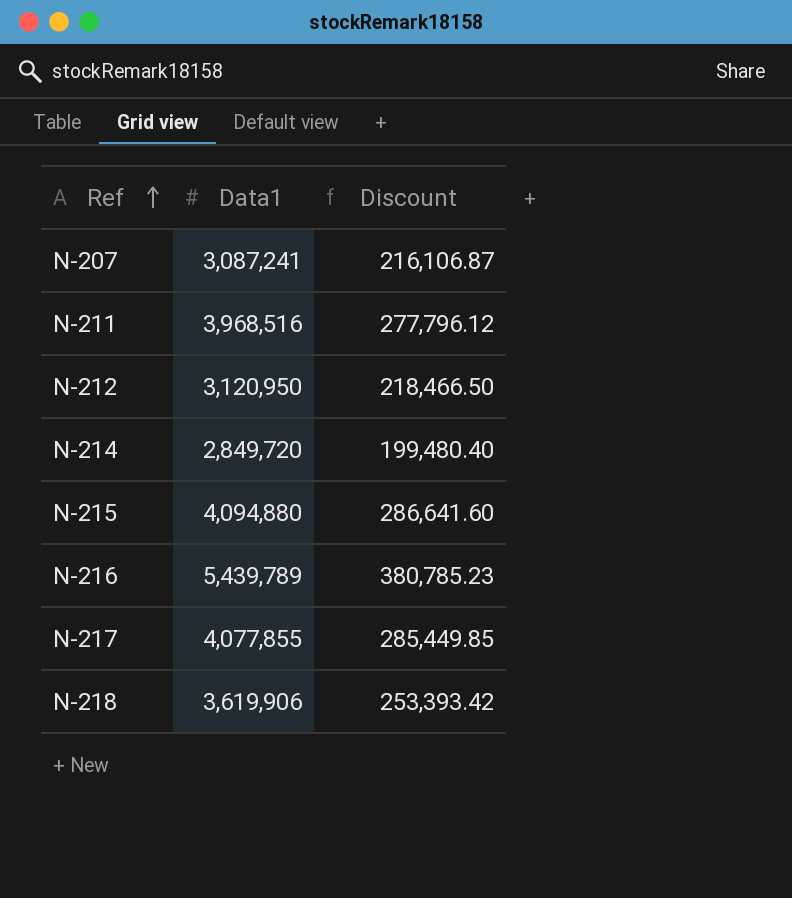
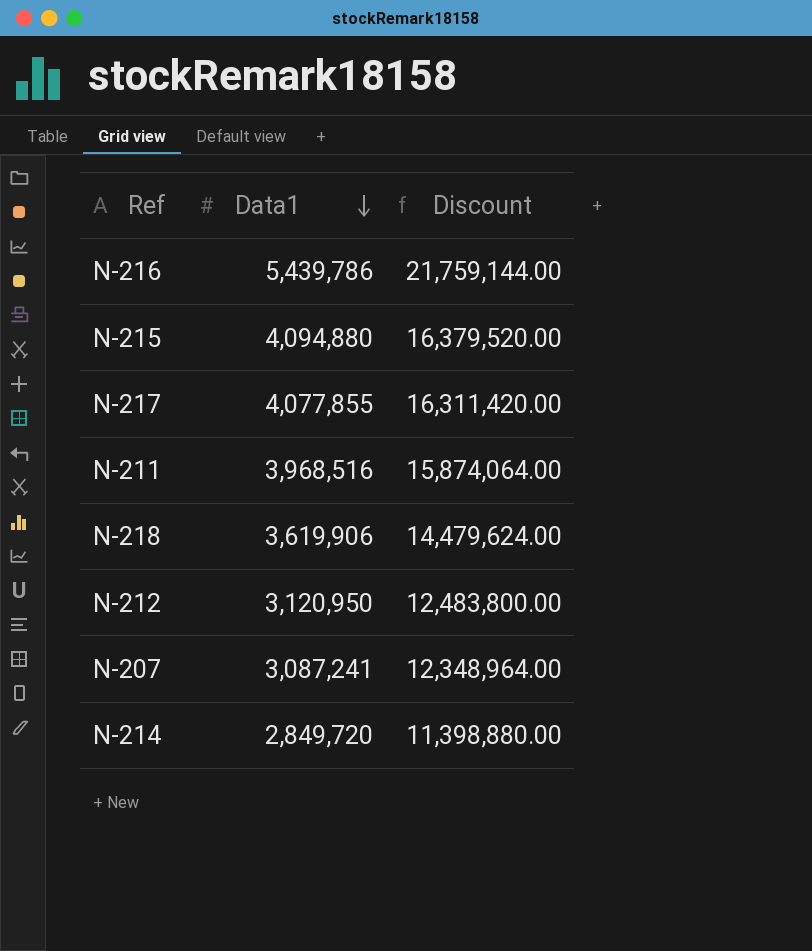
row order: Ref ascending -> Data1 descending
column Discount | formula: [Data1] * 0.07 -> [Data1] * 4
N-216 | Data1: 5,439,789 -> 5,439,786

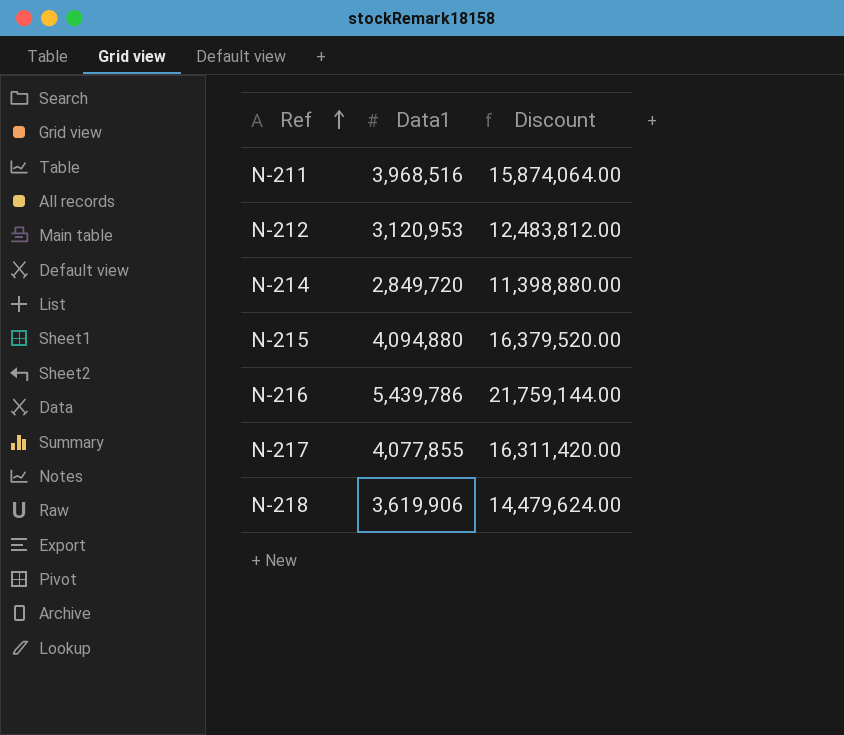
row order: Data1 descending -> Ref ascending
row N-207: 3,087,241 | 12,348,964.00 -> none
N-212 | Data1: 3,120,950 -> 3,120,953
N-212 | Discount: 12,483,800.00 -> 12,483,812.00

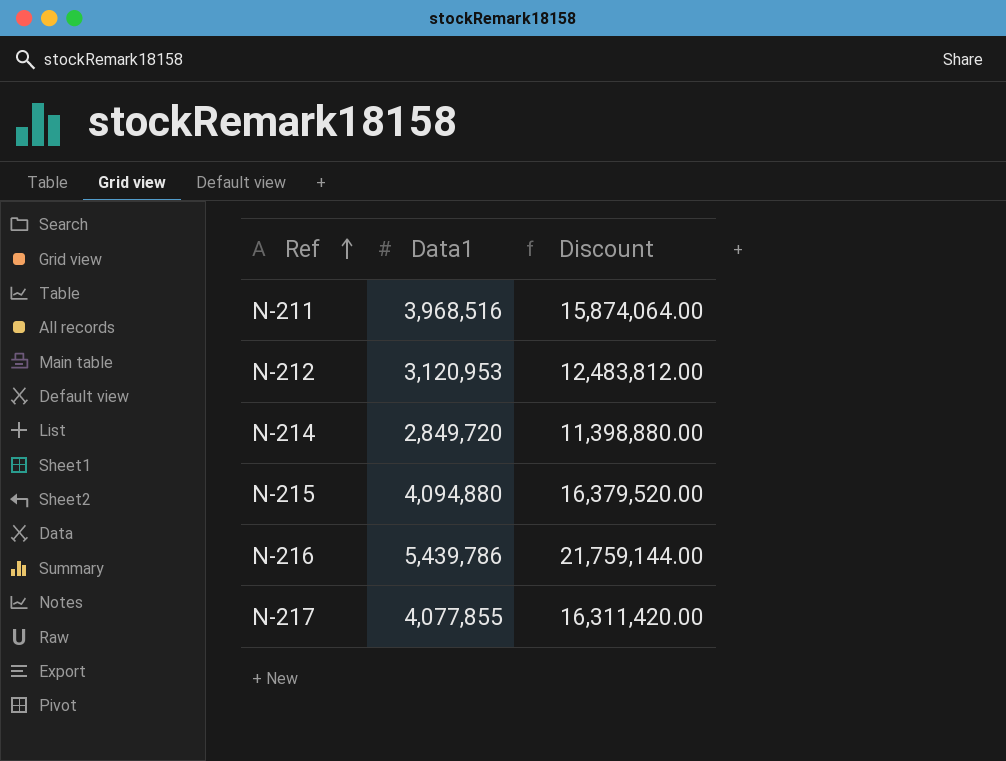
row N-218: 3,619,906 | 14,479,624.00 -> none

